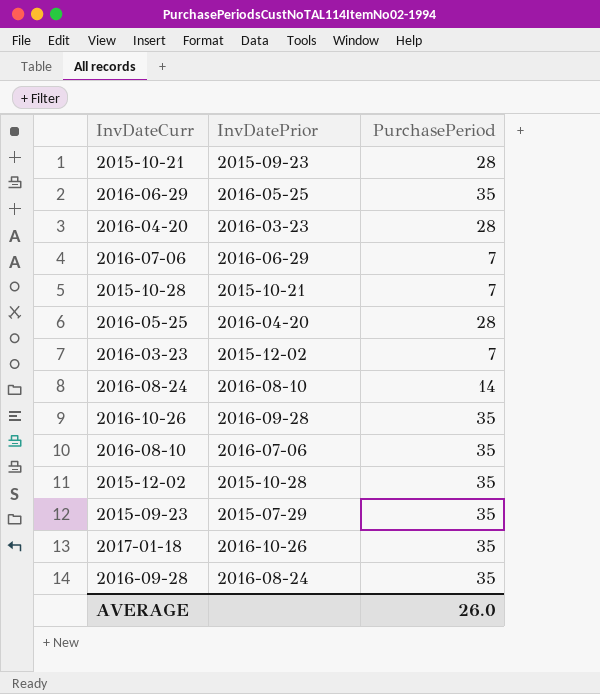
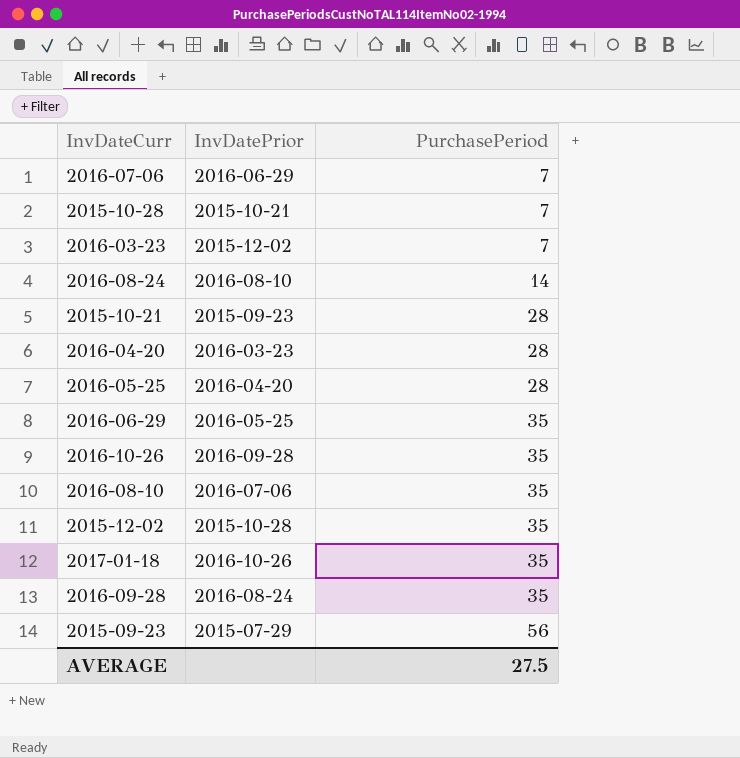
row order: none -> PurchasePeriod ascending
2015-09-23 | PurchasePeriod: 35 -> 56
AVERAGE | PurchasePeriod: 26.0 -> 27.5

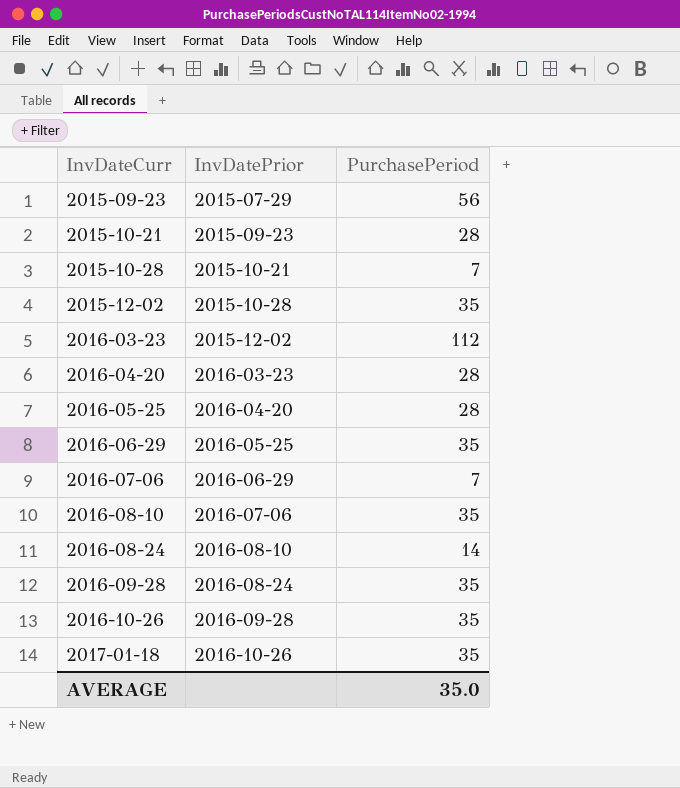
row order: PurchasePeriod ascending -> InvDateCurr ascending
2016-03-23 | PurchasePeriod: 7 -> 112
AVERAGE | PurchasePeriod: 27.5 -> 35.0

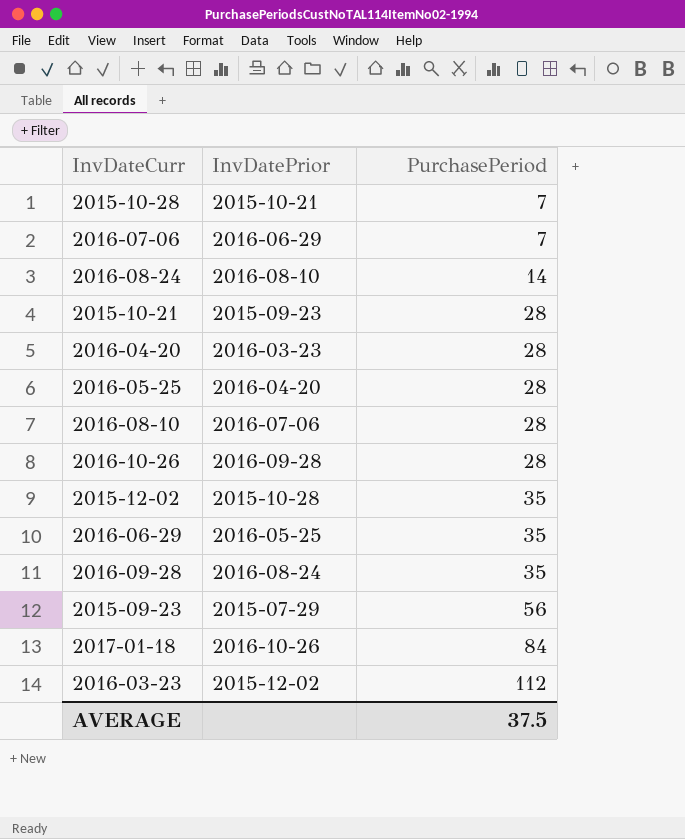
row order: InvDateCurr ascending -> PurchasePeriod ascending
2016-08-10 | PurchasePeriod: 35 -> 28
2016-10-26 | PurchasePeriod: 35 -> 28
2017-01-18 | PurchasePeriod: 35 -> 84
AVERAGE | PurchasePeriod: 35.0 -> 37.5

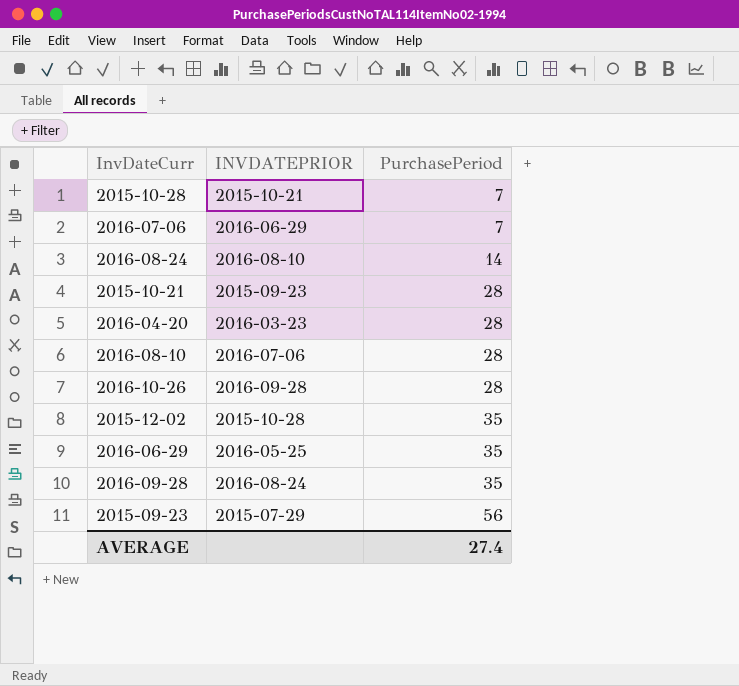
column name: InvDatePrior -> INVDATEPRIOR
row 2016-05-25: 2016-04-20 | 28 -> none
row 2017-01-18: 2016-10-26 | 84 -> none
row 2016-03-23: 2015-12-02 | 112 -> none
AVERAGE | PurchasePeriod: 37.5 -> 27.4

